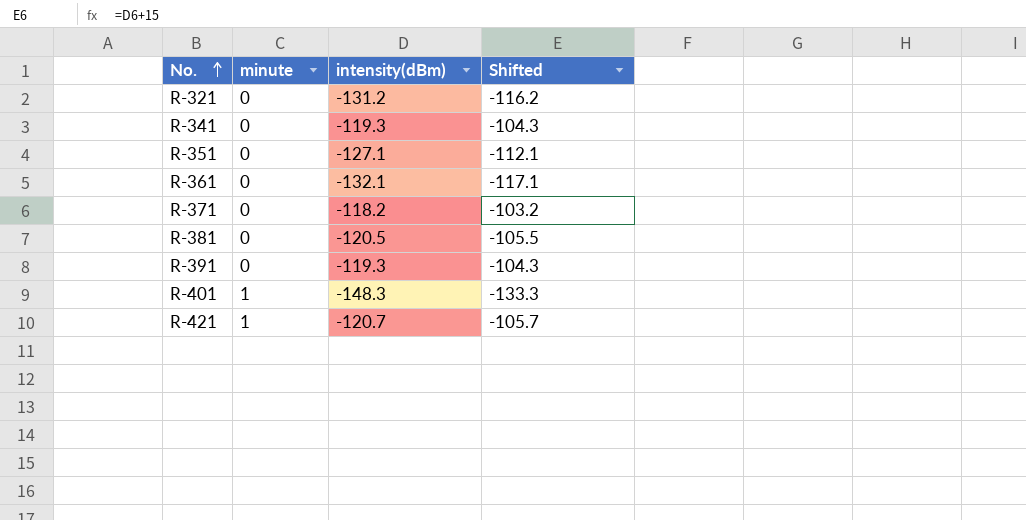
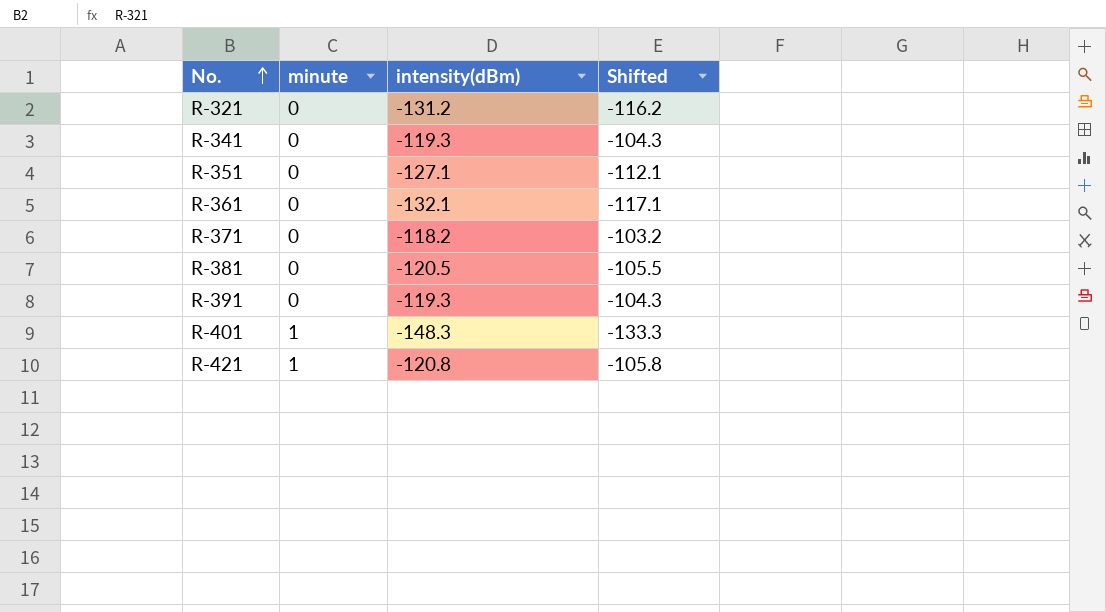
R-421 | intensity(dBm): -120.7 -> -120.8
R-421 | Shifted: -105.7 -> -105.8

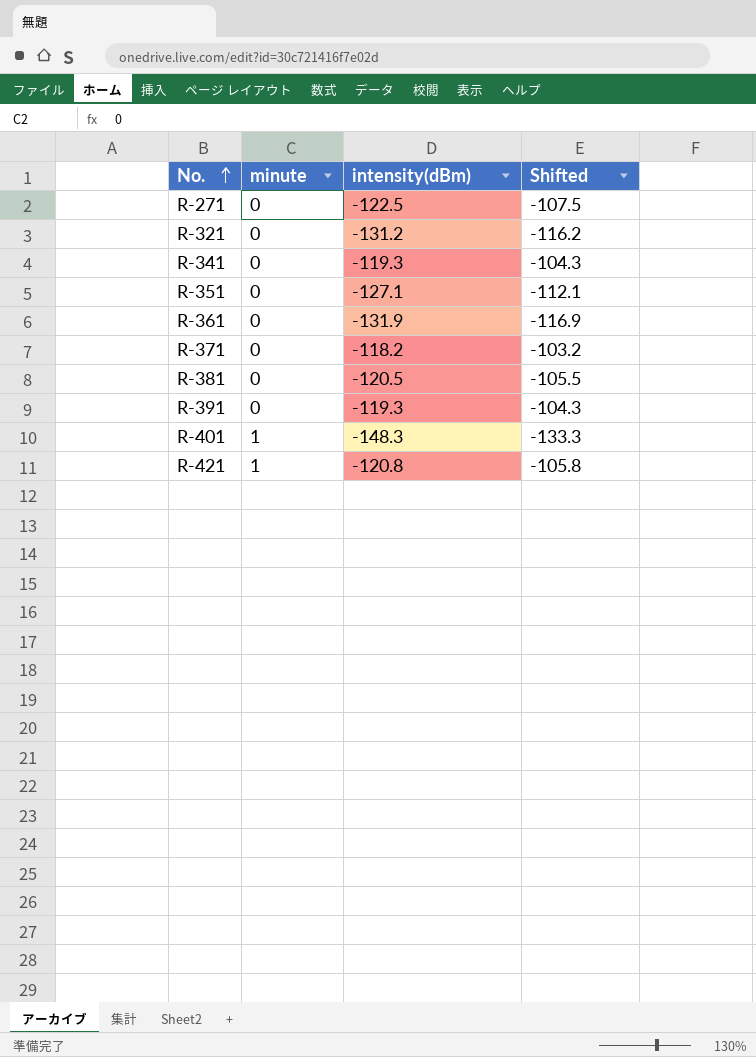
row R-271: none -> 0 | -122.5 | -107.5
R-361 | intensity(dBm): -132.1 -> -131.9
R-361 | Shifted: -117.1 -> -116.9

